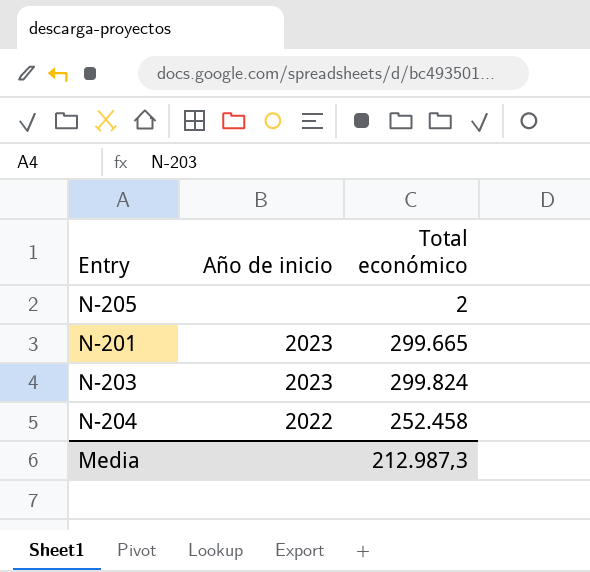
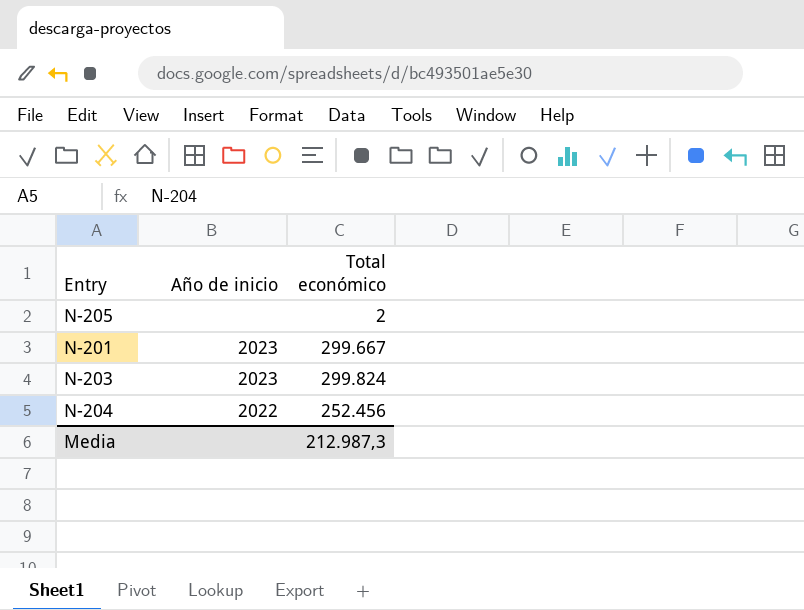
N-201 | Total económico: 299.665 -> 299.667
N-204 | Total económico: 252.458 -> 252.456

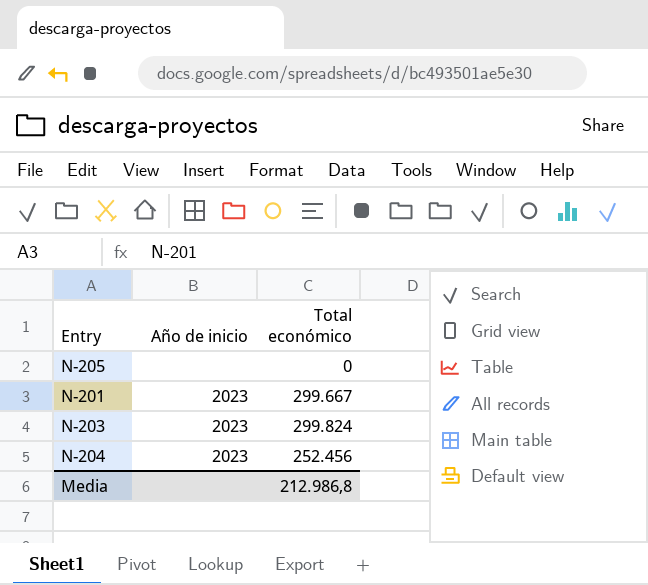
N-205 | Total económico: 2 -> 0
N-204 | Año de inicio: 2022 -> 2023
Media | Total económico: 212.987,3 -> 212.986,8

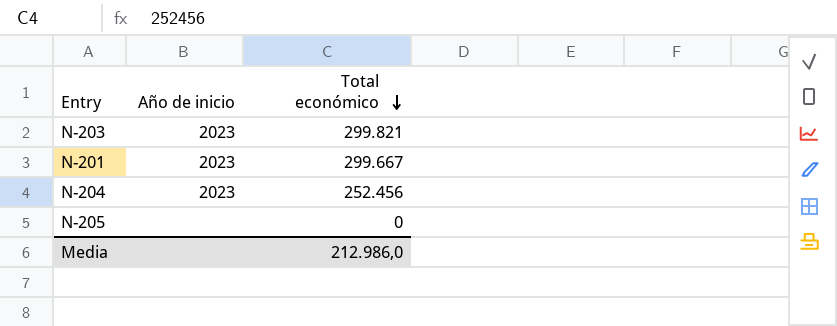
row order: none -> Total económico descending
N-203 | Total económico: 299.824 -> 299.821
Media | Total económico: 212.986,8 -> 212.986,0

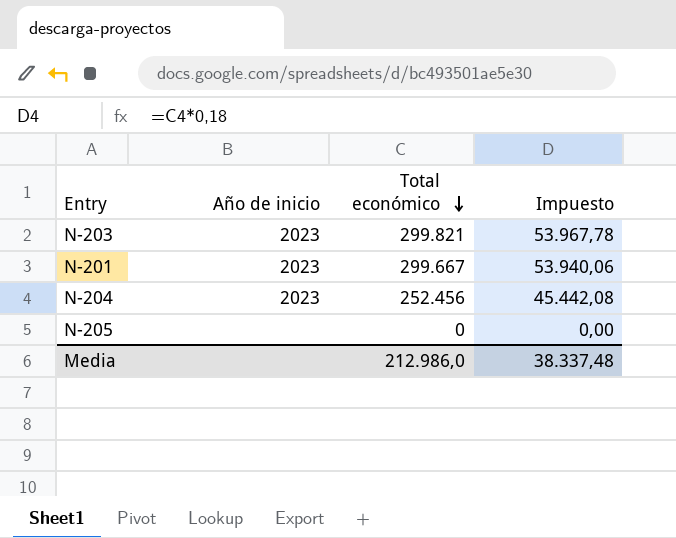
column Impuesto | formula: none -> [Total económico] * 0,18

